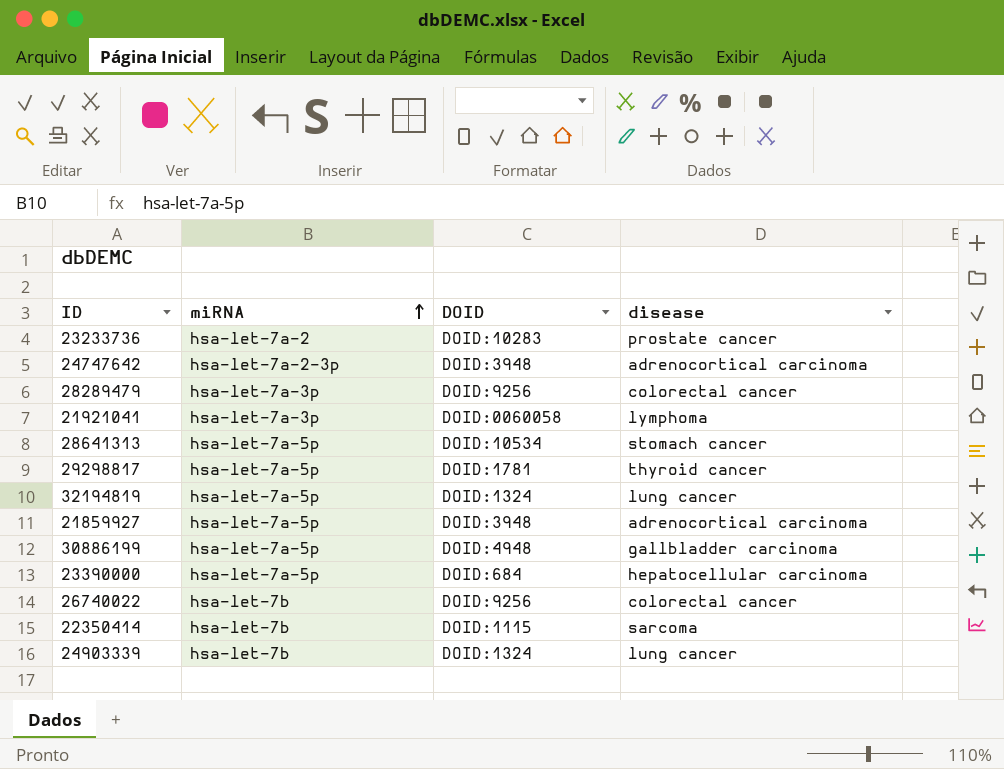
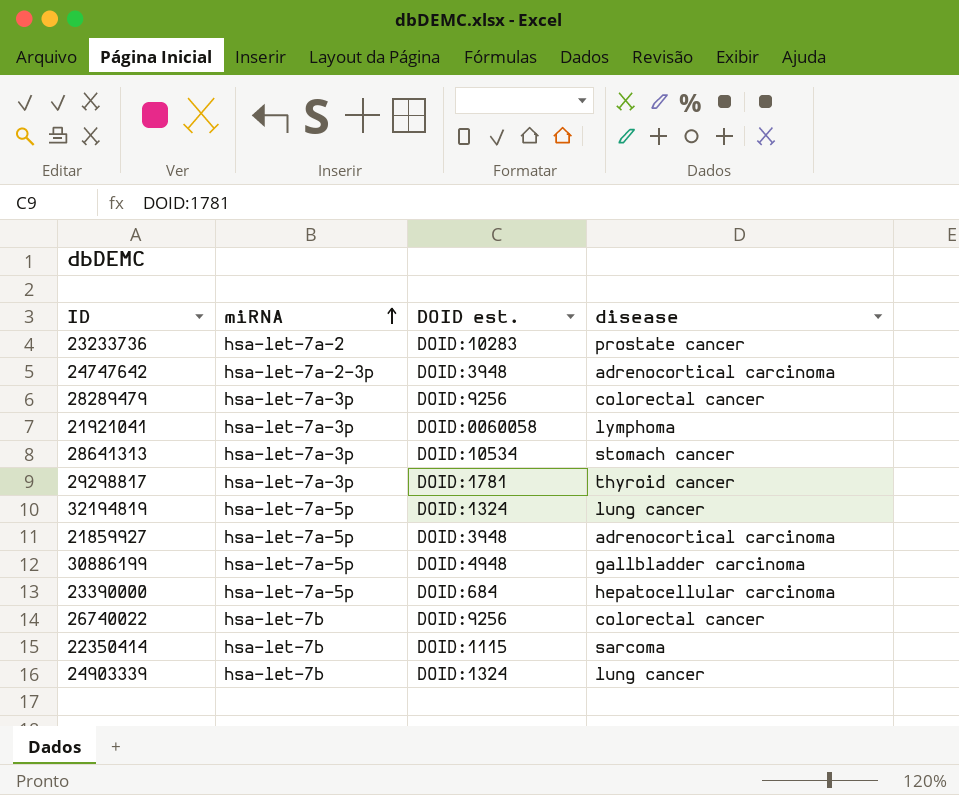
column name: DOID -> DOID est.
28641313 | miRNA: hsa-let-7a-5p -> hsa-let-7a-3p
29298817 | miRNA: hsa-let-7a-5p -> hsa-let-7a-3p

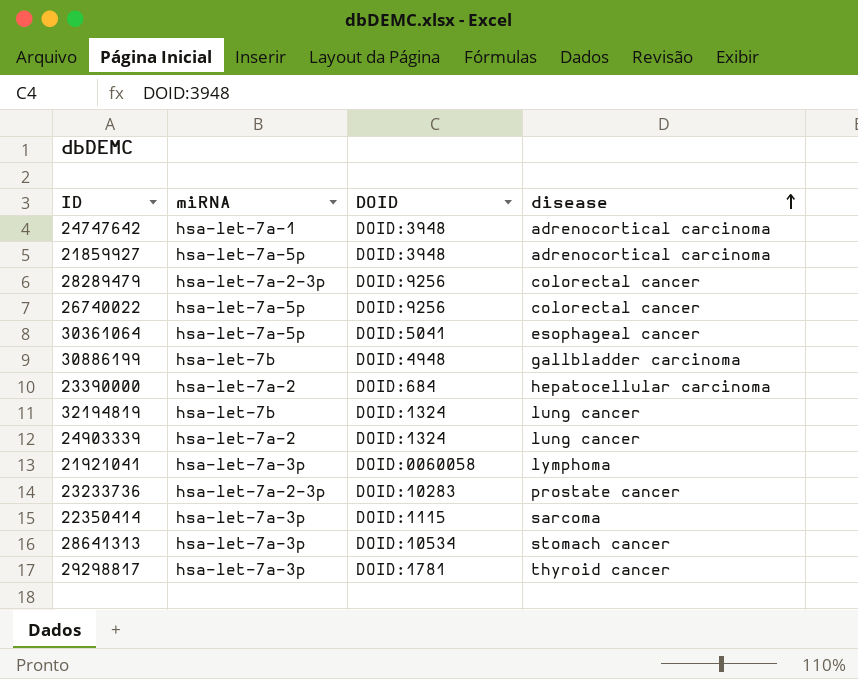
row order: miRNA ascending -> disease ascending
column name: DOID est. -> DOID
24747642 | miRNA: hsa-let-7a-2-3p -> hsa-let-7a-1
28289479 | miRNA: hsa-let-7a-3p -> hsa-let-7a-2-3p
26740022 | miRNA: hsa-let-7b -> hsa-let-7a-5p
row 30361064: none -> hsa-let-7a-5p | DOID:5041 | esophageal cancer
30886199 | miRNA: hsa-let-7a-5p -> hsa-let-7b
23390000 | miRNA: hsa-let-7a-5p -> hsa-let-7a-2
32194819 | miRNA: hsa-let-7a-5p -> hsa-let-7b
24903339 | miRNA: hsa-let-7b -> hsa-let-7a-2
23233736 | miRNA: hsa-let-7a-2 -> hsa-let-7a-2-3p
22350414 | miRNA: hsa-let-7b -> hsa-let-7a-3p

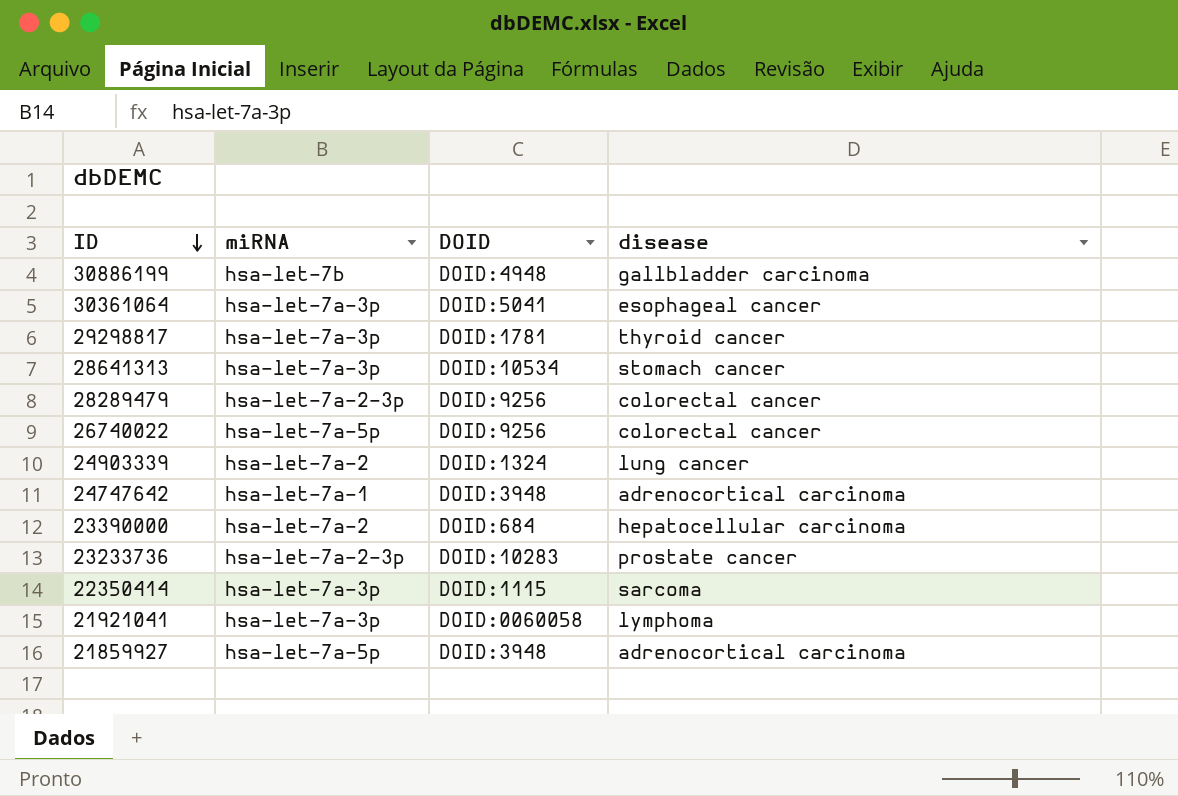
row order: disease ascending -> ID descending
row 32194819: hsa-let-7b | DOID:1324 | lung cancer -> none
30361064 | miRNA: hsa-let-7a-5p -> hsa-let-7a-3p

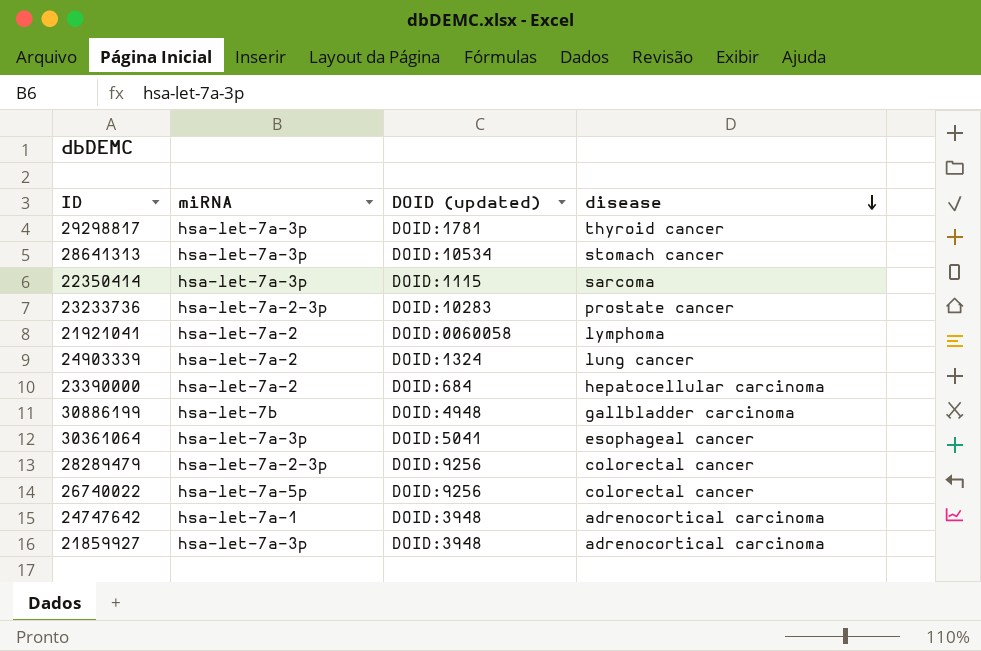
row order: ID descending -> disease descending
column name: DOID -> DOID (updated)
21921041 | miRNA: hsa-let-7a-3p -> hsa-let-7a-2
21859927 | miRNA: hsa-let-7a-5p -> hsa-let-7a-3p

